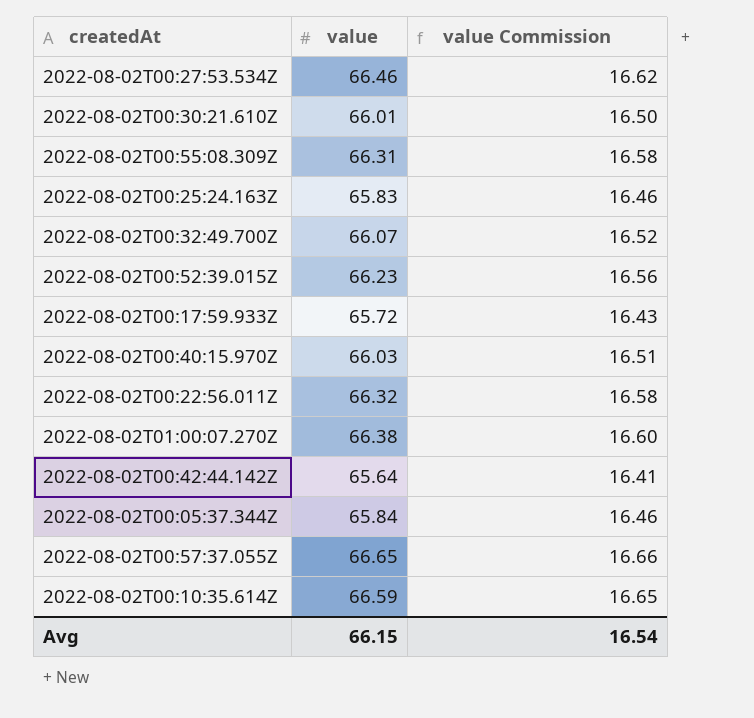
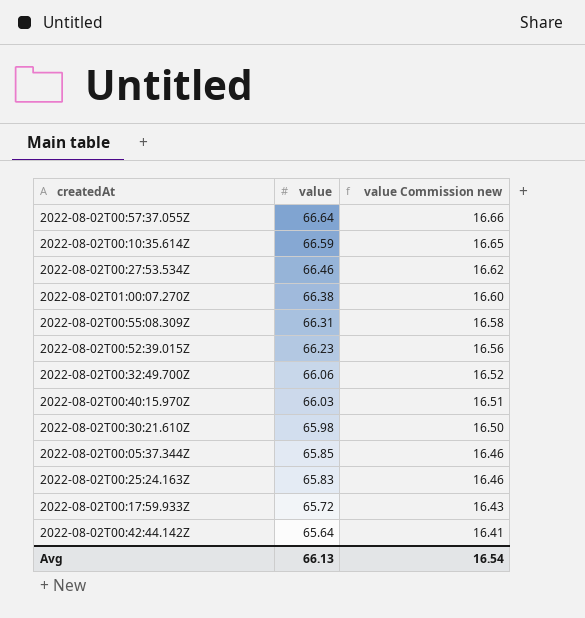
row order: none -> value descending
column name: value Commission -> value Commission new
row 2022-08-02T00:22:56.011Z: 66.32 | 16.58 -> none
2022-08-02T00:57:37.055Z | value: 66.65 -> 66.64
2022-08-02T00:32:49.700Z | value: 66.07 -> 66.06
2022-08-02T00:30:21.610Z | value: 66.01 -> 65.98
2022-08-02T00:05:37.344Z | value: 65.84 -> 65.85
Avg | value: 66.15 -> 66.13

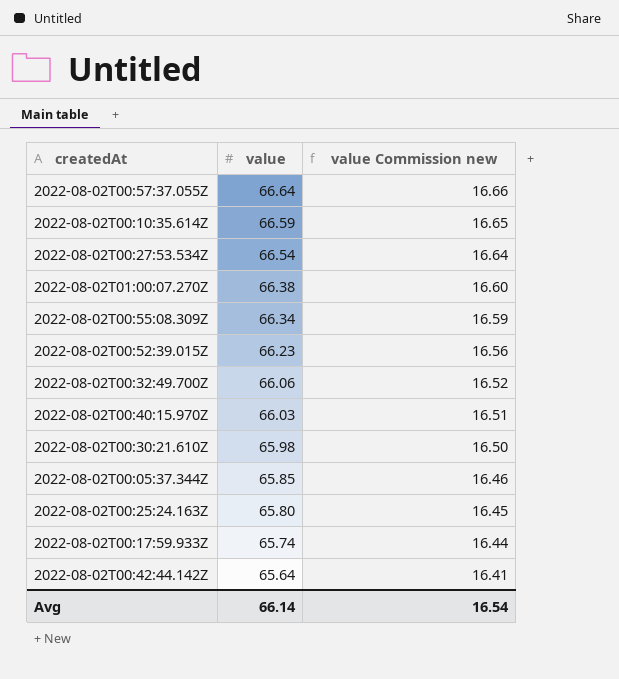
2022-08-02T00:27:53.534Z | value: 66.46 -> 66.54
2022-08-02T00:27:53.534Z | value Commission new: 16.62 -> 16.64
2022-08-02T00:55:08.309Z | value: 66.31 -> 66.34
2022-08-02T00:55:08.309Z | value Commission new: 16.58 -> 16.59
2022-08-02T00:25:24.163Z | value: 65.83 -> 65.80
2022-08-02T00:25:24.163Z | value Commission new: 16.46 -> 16.45
2022-08-02T00:17:59.933Z | value: 65.72 -> 65.74
2022-08-02T00:17:59.933Z | value Commission new: 16.43 -> 16.44
Avg | value: 66.13 -> 66.14

